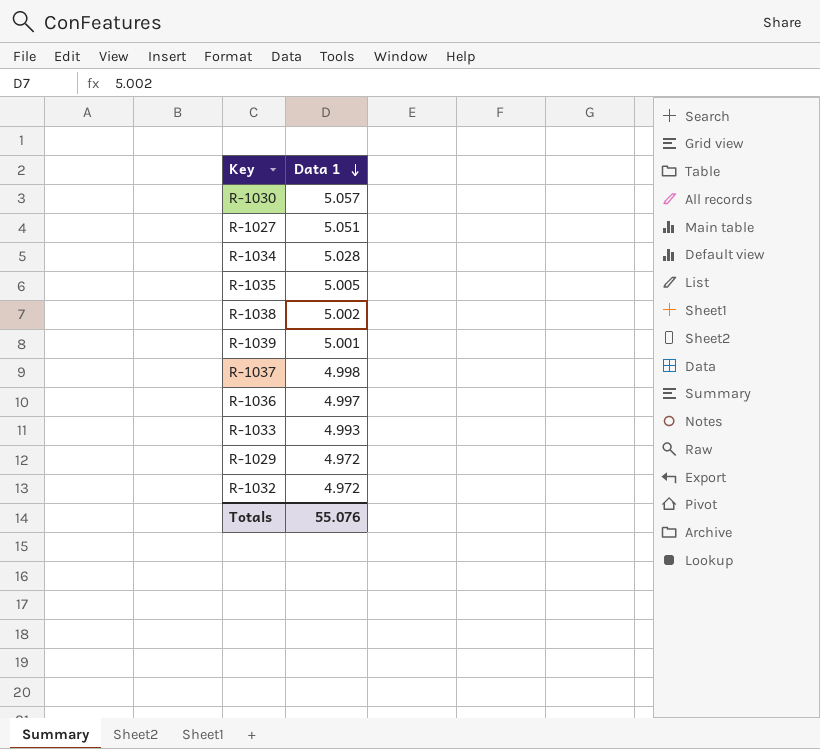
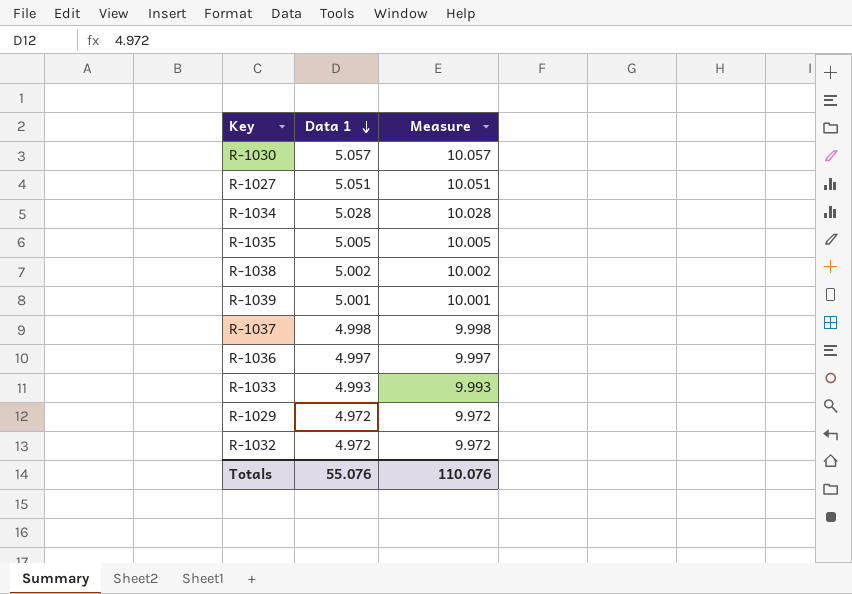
column Measure | formula: none -> [Data 1] + 5

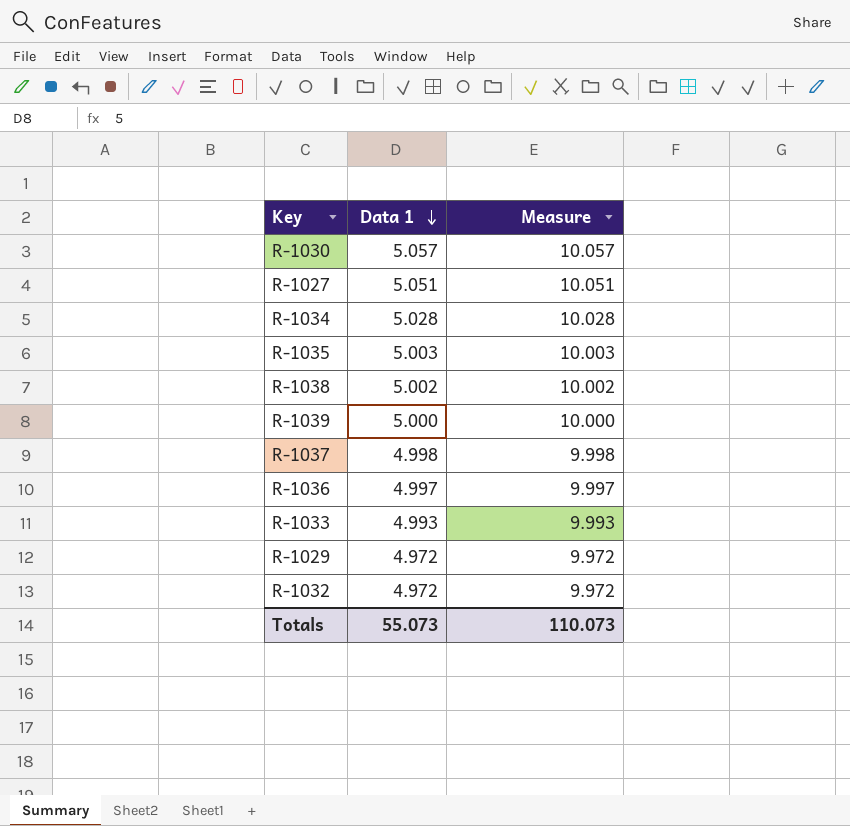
R-1035 | Data 1: 5.005 -> 5.003
R-1035 | Measure: 10.005 -> 10.003
R-1039 | Data 1: 5.001 -> 5.000
R-1039 | Measure: 10.001 -> 10.000
Totals | Data 1: 55.076 -> 55.073
Totals | Measure: 110.076 -> 110.073

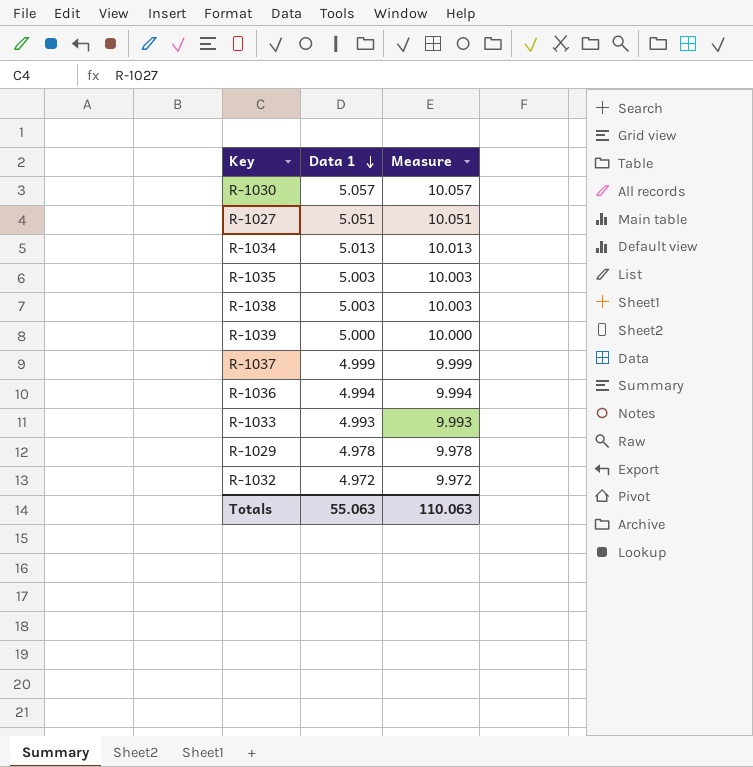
R-1034 | Data 1: 5.028 -> 5.013
R-1034 | Measure: 10.028 -> 10.013
R-1038 | Data 1: 5.002 -> 5.003
R-1038 | Measure: 10.002 -> 10.003
R-1037 | Data 1: 4.998 -> 4.999
R-1037 | Measure: 9.998 -> 9.999
R-1036 | Data 1: 4.997 -> 4.994
R-1036 | Measure: 9.997 -> 9.994
R-1029 | Data 1: 4.972 -> 4.978
R-1029 | Measure: 9.972 -> 9.978
Totals | Data 1: 55.073 -> 55.063
Totals | Measure: 110.073 -> 110.063

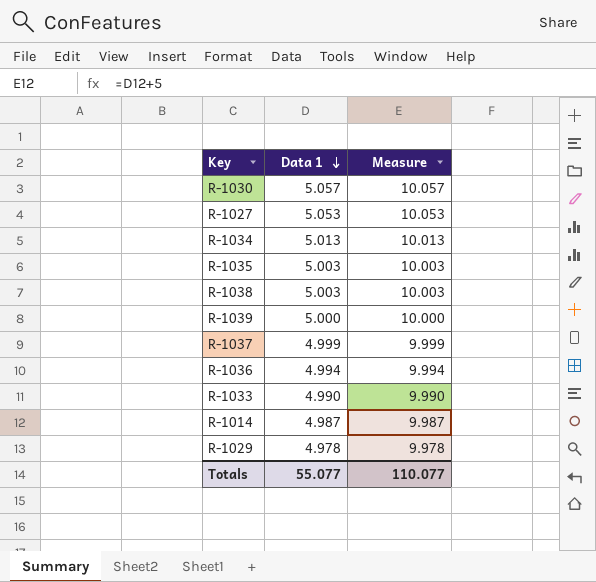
row R-1032: 4.972 | 9.972 -> none
R-1027 | Data 1: 5.051 -> 5.053
R-1027 | Measure: 10.051 -> 10.053
R-1033 | Data 1: 4.993 -> 4.990
R-1033 | Measure: 9.993 -> 9.990
row R-1014: none -> 4.987 | 9.987
Totals | Data 1: 55.063 -> 55.077
Totals | Measure: 110.063 -> 110.077

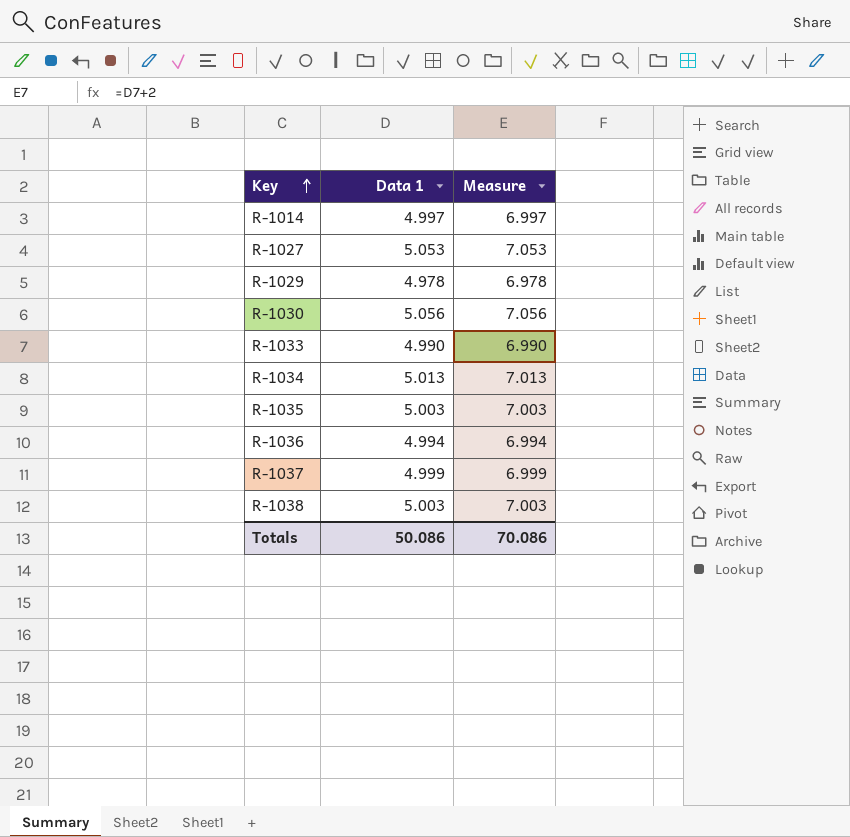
row order: Data 1 descending -> Key ascending
column Measure | formula: [Data 1] + 5 -> [Data 1] + 2
row R-1039: 5.000 | 10.000 -> none
R-1014 | Data 1: 4.987 -> 4.997
R-1030 | Data 1: 5.057 -> 5.056
Totals | Data 1: 55.077 -> 50.086
Totals | Measure: 110.077 -> 70.086

